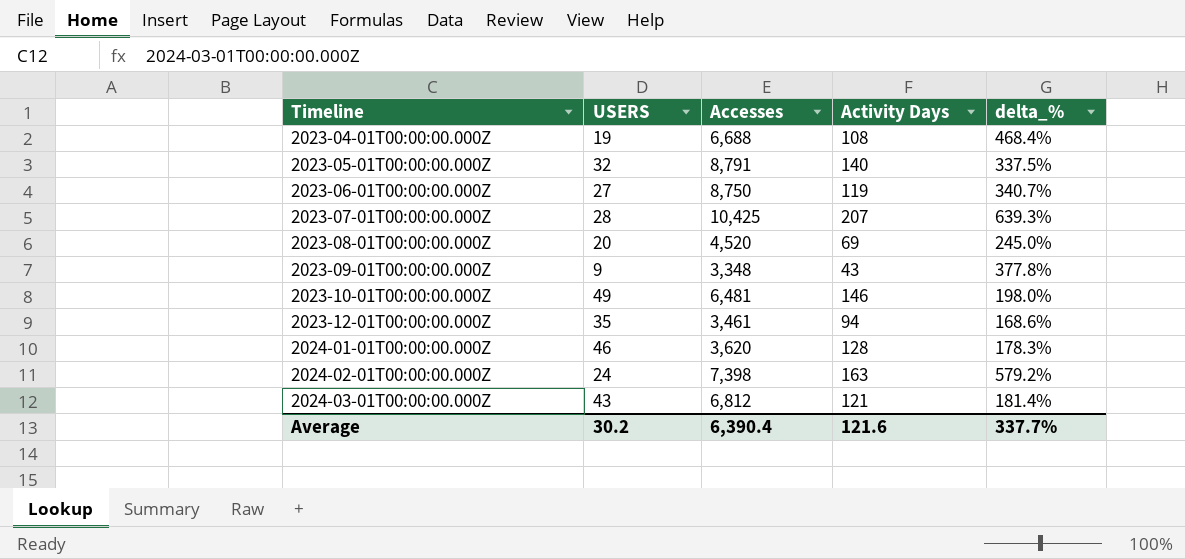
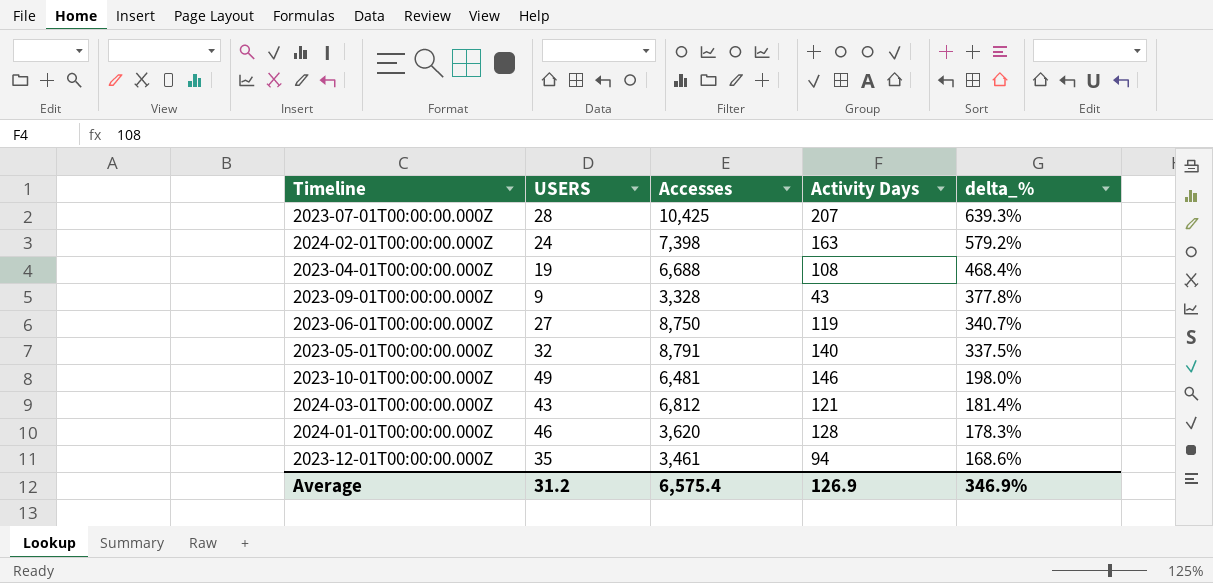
row order: Timeline ascending -> delta_% descending
row 2023-08-01T00:00:00.000Z: 20 | 4,520 | 69 | 245.0% -> none
2023-09-01T00:00:00.000Z | Accesses: 3,348 -> 3,328
Average | USERS: 30.2 -> 31.2
Average | Accesses: 6,390.4 -> 6,575.4
Average | Activity Days: 121.6 -> 126.9
Average | delta_%: 337.7% -> 346.9%

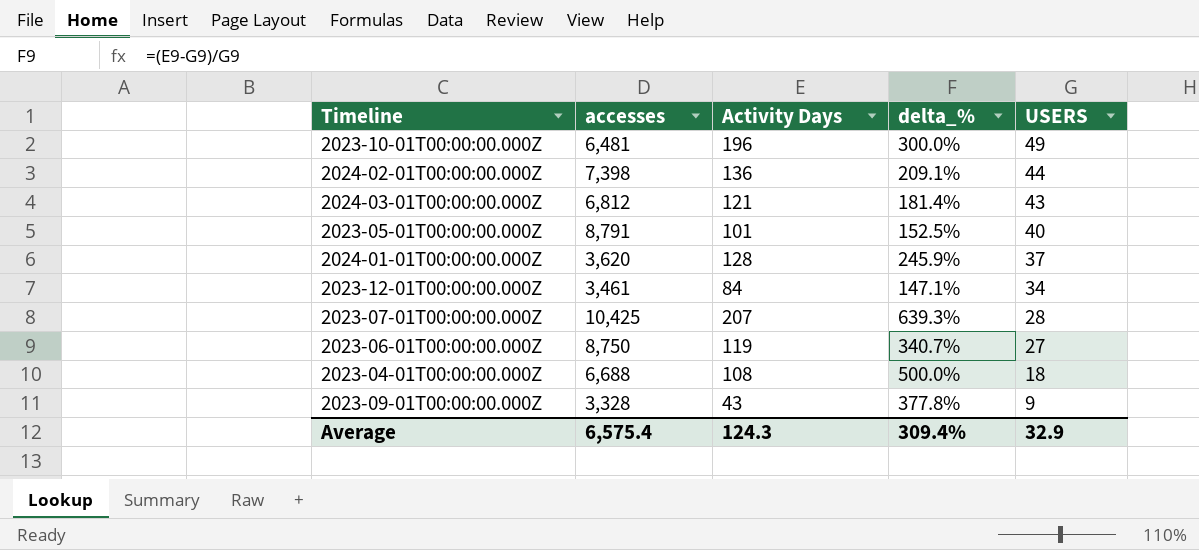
row order: delta_% descending -> USERS descending
column name: Accesses -> accesses
column USERS | position: 2 -> 5
2023-10-01T00:00:00.000Z | Activity Days: 146 -> 196
2023-10-01T00:00:00.000Z | delta_%: 198.0% -> 300.0%
2024-02-01T00:00:00.000Z | Activity Days: 163 -> 136
2024-02-01T00:00:00.000Z | delta_%: 579.2% -> 209.1%
2024-02-01T00:00:00.000Z | USERS: 24 -> 44
2023-05-01T00:00:00.000Z | Activity Days: 140 -> 101
2023-05-01T00:00:00.000Z | delta_%: 337.5% -> 152.5%
2023-05-01T00:00:00.000Z | USERS: 32 -> 40
2024-01-01T00:00:00.000Z | delta_%: 178.3% -> 245.9%
2024-01-01T00:00:00.000Z | USERS: 46 -> 37
2023-12-01T00:00:00.000Z | Activity Days: 94 -> 84
2023-12-01T00:00:00.000Z | delta_%: 168.6% -> 147.1%
2023-12-01T00:00:00.000Z | USERS: 35 -> 34
2023-04-01T00:00:00.000Z | delta_%: 468.4% -> 500.0%
2023-04-01T00:00:00.000Z | USERS: 19 -> 18
Average | Activity Days: 126.9 -> 124.3
Average | delta_%: 346.9% -> 309.4%
Average | USERS: 31.2 -> 32.9

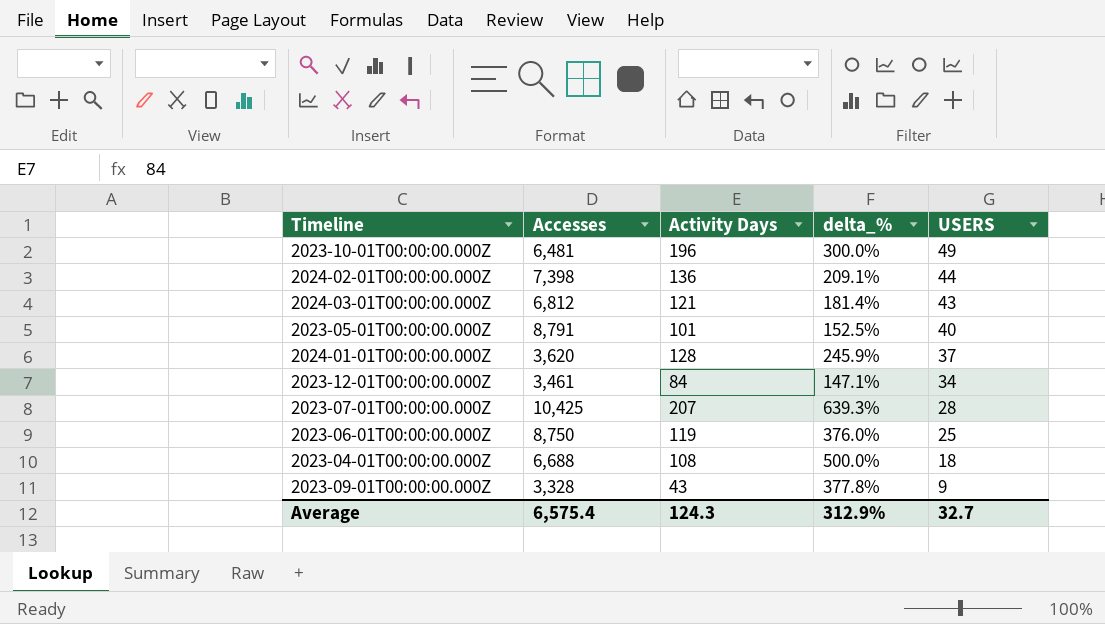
column name: accesses -> Accesses
2023-06-01T00:00:00.000Z | delta_%: 340.7% -> 376.0%
2023-06-01T00:00:00.000Z | USERS: 27 -> 25
Average | delta_%: 309.4% -> 312.9%
Average | USERS: 32.9 -> 32.7

